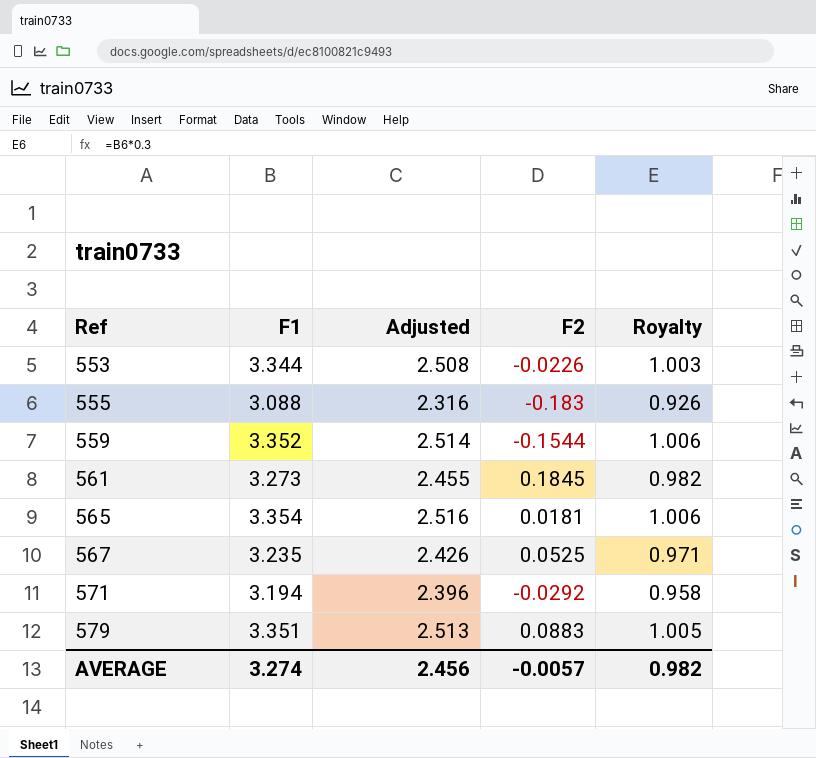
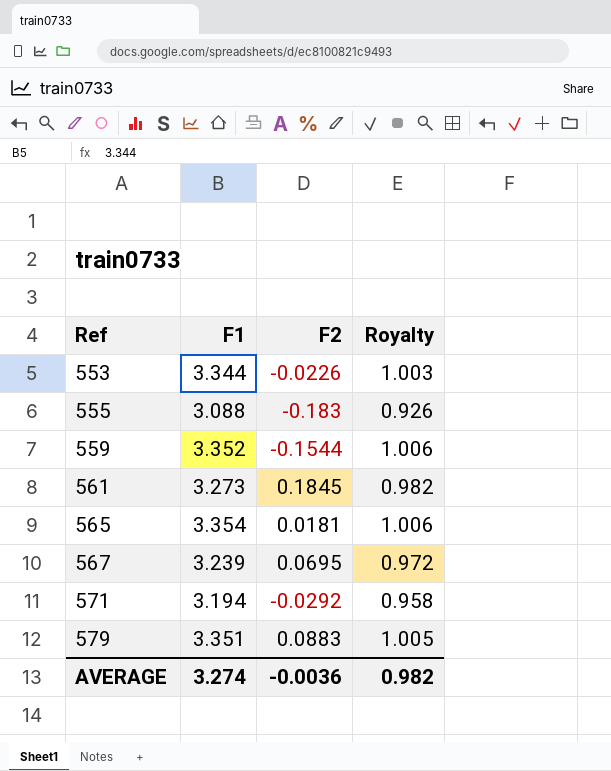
column Adjusted | formula: [F1] * 0.75 -> none
567 | F1: 3.235 -> 3.239
567 | F2: 0.0525 -> 0.0695
567 | Royalty: 0.971 -> 0.972
AVERAGE | F2: -0.0057 -> -0.0036

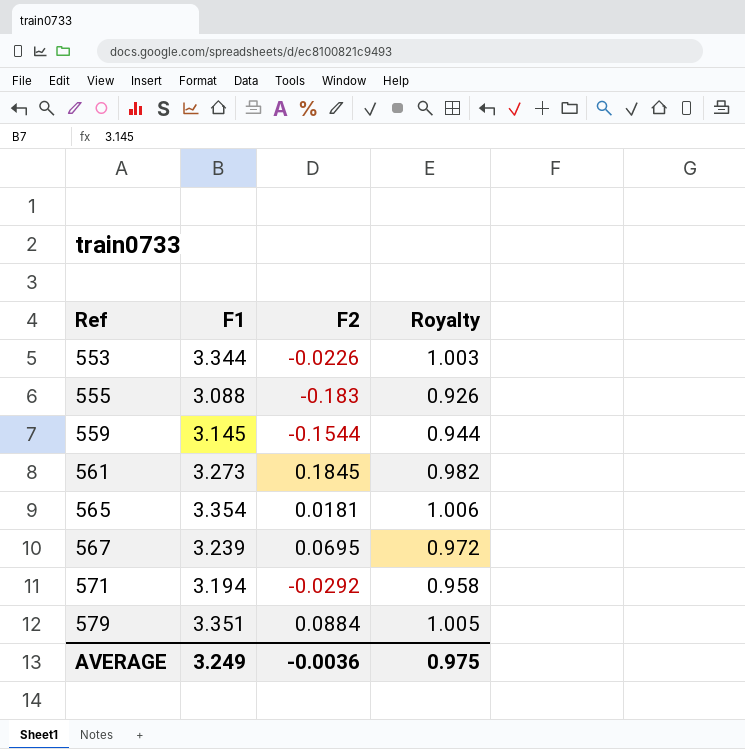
559 | F1: 3.352 -> 3.145
559 | Royalty: 1.006 -> 0.944
579 | F2: 0.0883 -> 0.0884
AVERAGE | F1: 3.274 -> 3.249
AVERAGE | Royalty: 0.982 -> 0.975

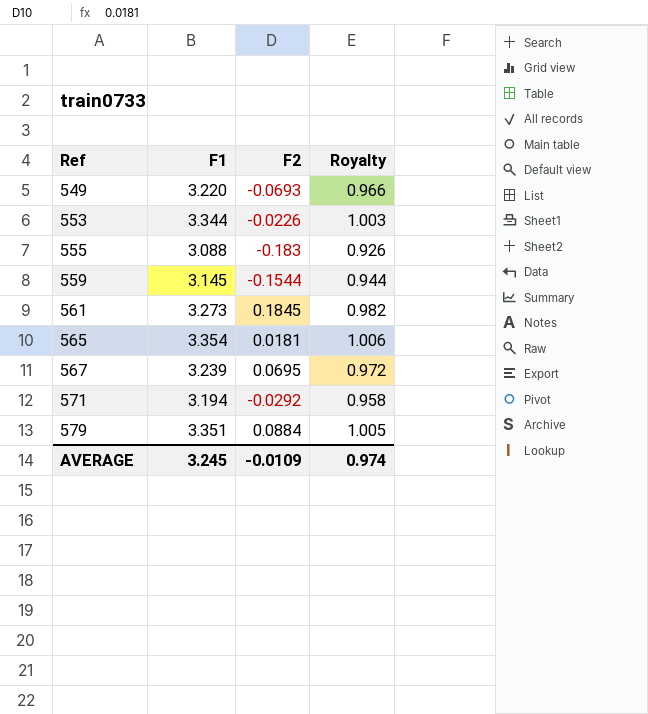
row 549: none -> 3.220 | -0.0693 | 0.966
AVERAGE | F1: 3.249 -> 3.245
AVERAGE | F2: -0.0036 -> -0.0109
AVERAGE | Royalty: 0.975 -> 0.974

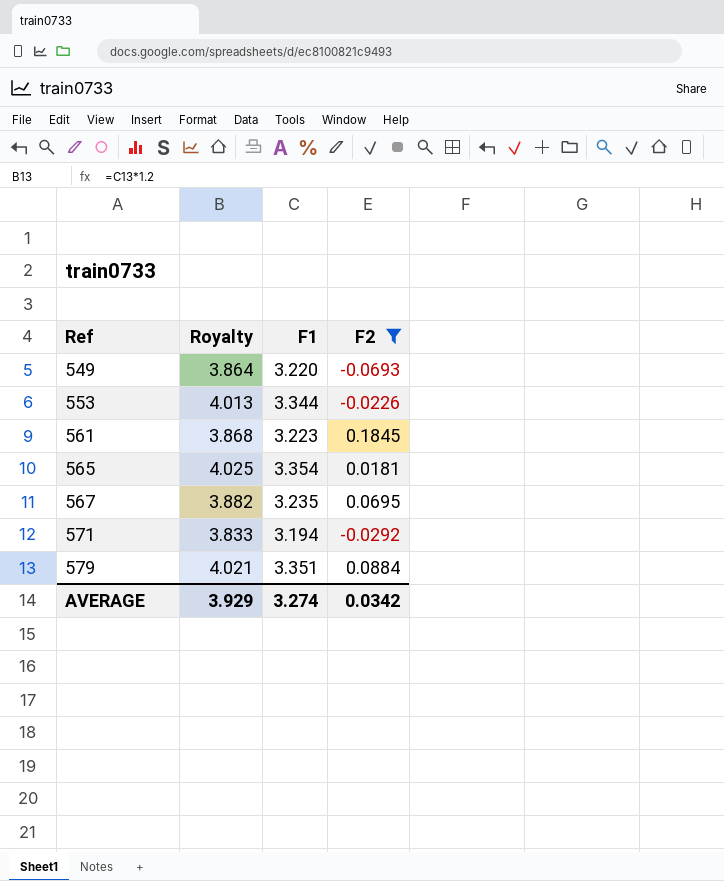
filter: none -> F2 >= -0.0693
column Royalty | formula: [F1] * 0.3 -> [F1] * 1.2
column Royalty | position: 4 -> 2
561 | F1: 3.273 -> 3.223
567 | F1: 3.239 -> 3.235
AVERAGE | Royalty: 0.974 -> 3.929
AVERAGE | F1: 3.245 -> 3.274
AVERAGE | F2: -0.0109 -> 0.0342

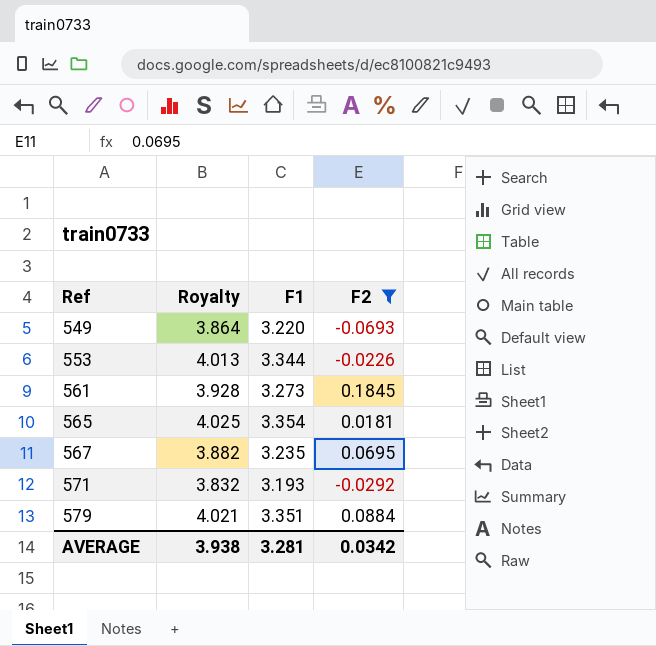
561 | Royalty: 3.868 -> 3.928
561 | F1: 3.223 -> 3.273
571 | Royalty: 3.833 -> 3.832
571 | F1: 3.194 -> 3.193
AVERAGE | Royalty: 3.929 -> 3.938
AVERAGE | F1: 3.274 -> 3.281

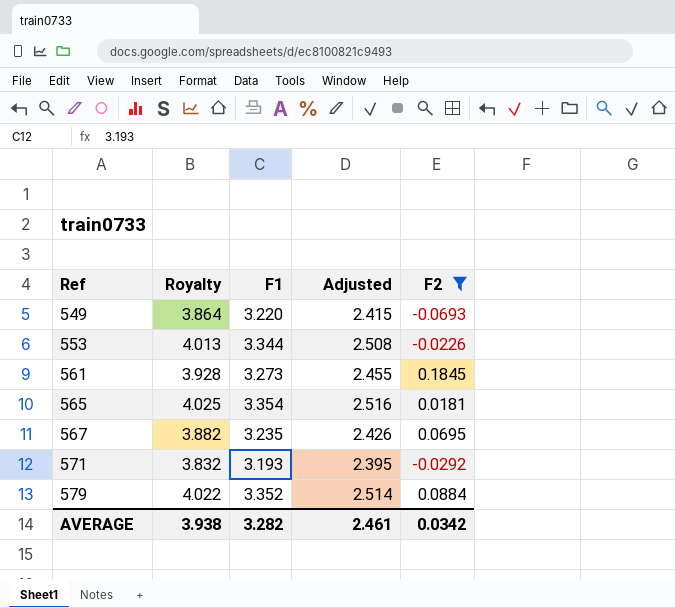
column Adjusted | formula: none -> [F1] * 0.75
579 | Royalty: 4.021 -> 4.022
579 | F1: 3.351 -> 3.352
AVERAGE | F1: 3.281 -> 3.282

